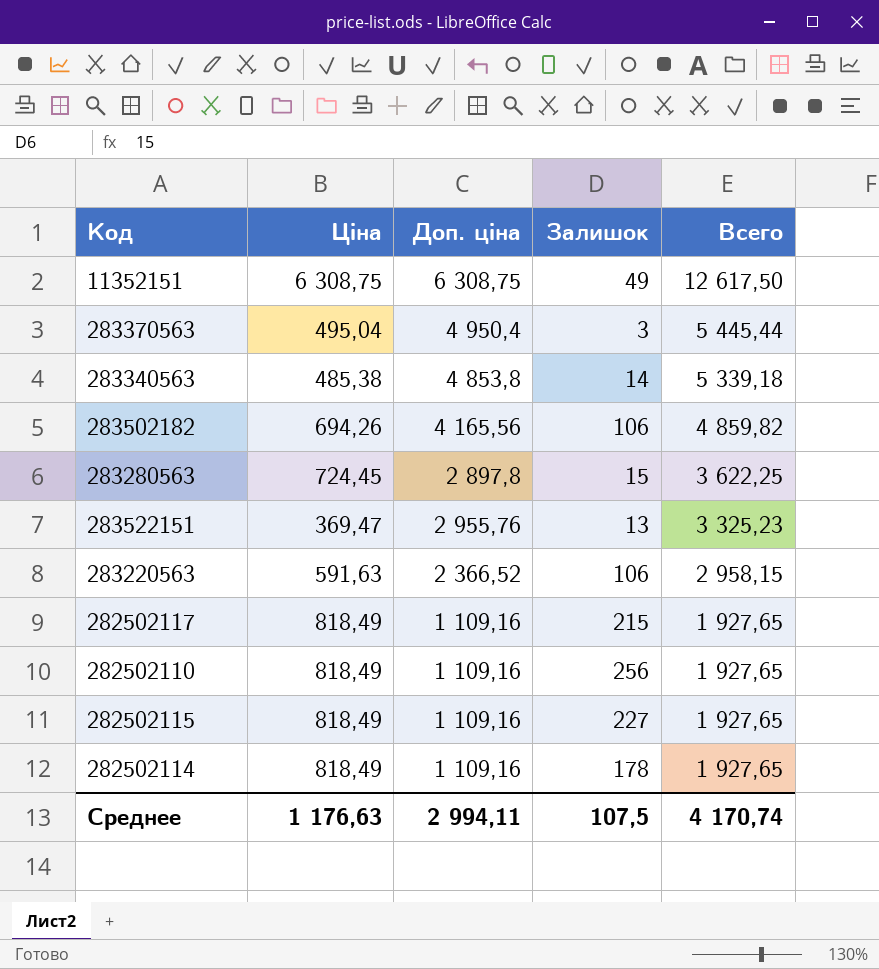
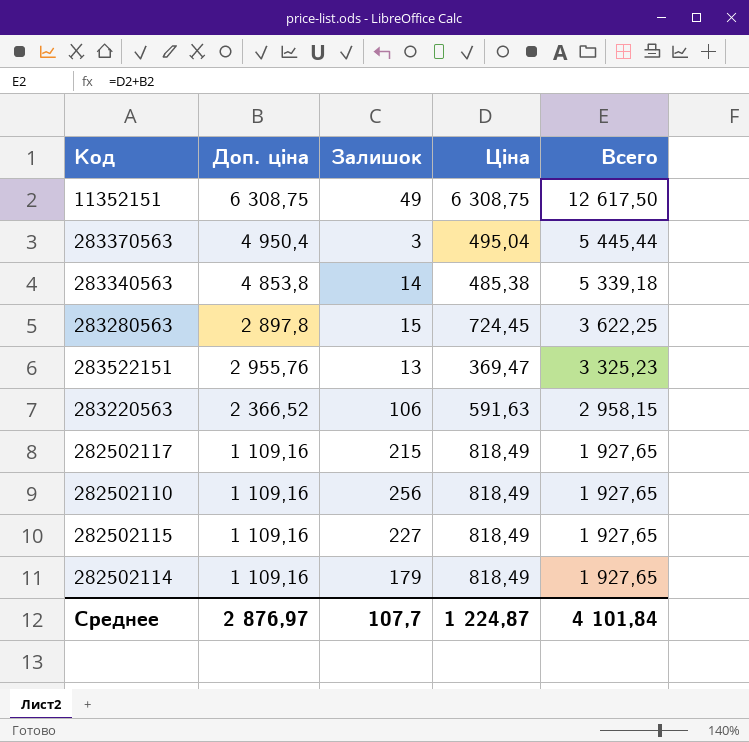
column Ціна | position: 2 -> 4
row 283502182: 694,26 | 4 165,56 | 106 | 4 859,82 -> none
282502114 | Залишок: 178 -> 179
Среднее | Доп. ціна: 2 994,11 -> 2 876,97
Среднее | Залишок: 107,5 -> 107,7
Среднее | Ціна: 1 176,63 -> 1 224,87
Среднее | Всего: 4 170,74 -> 4 101,84

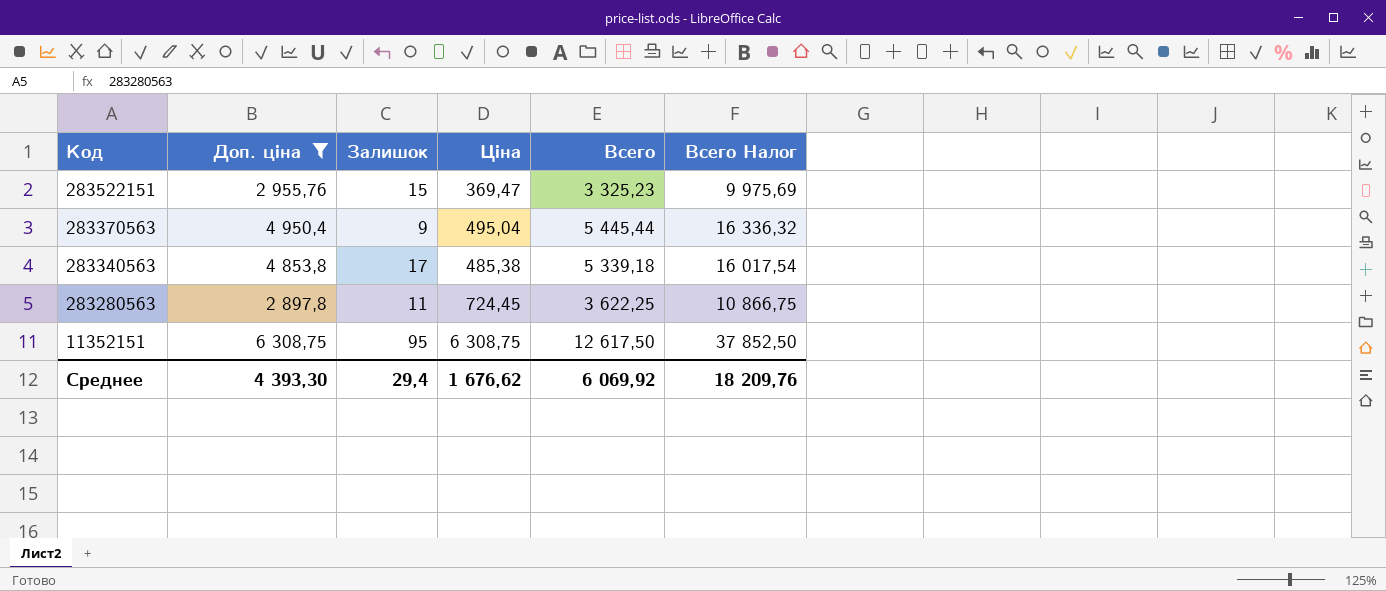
filter: none -> Доп. ціна >= 2 897,8
row order: Всего descending -> Код descending
column Всего Налог | formula: none -> [Всего] * 3
283522151 | Залишок: 13 -> 15
283370563 | Залишок: 3 -> 9
283340563 | Залишок: 14 -> 17
283280563 | Залишок: 15 -> 11
11352151 | Залишок: 49 -> 95
Среднее | Доп. ціна: 2 876,97 -> 4 393,30
Среднее | Залишок: 107,7 -> 29,4
Среднее | Ціна: 1 224,87 -> 1 676,62
Среднее | Всего: 4 101,84 -> 6 069,92

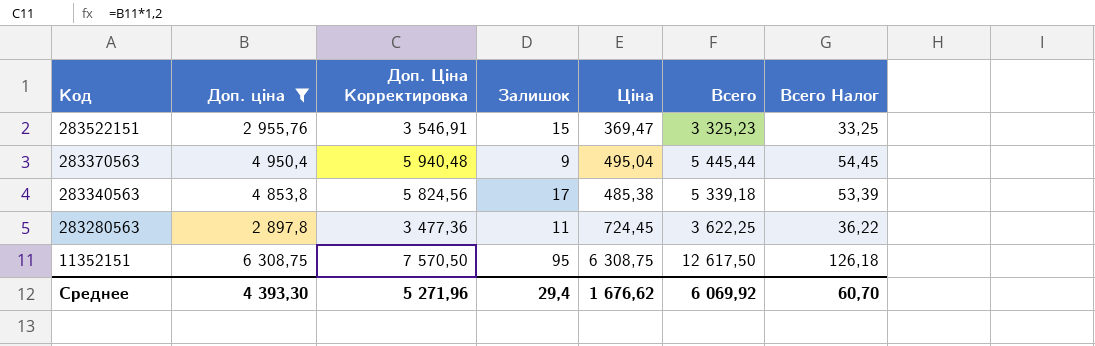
column Доп. Ціна Корректировка | formula: none -> [Доп. ціна] * 1,2
column Всего Налог | formula: [Всего] * 3 -> [Всего] * 0,01
Среднее | Всего Налог: 18 209,76 -> 60,70

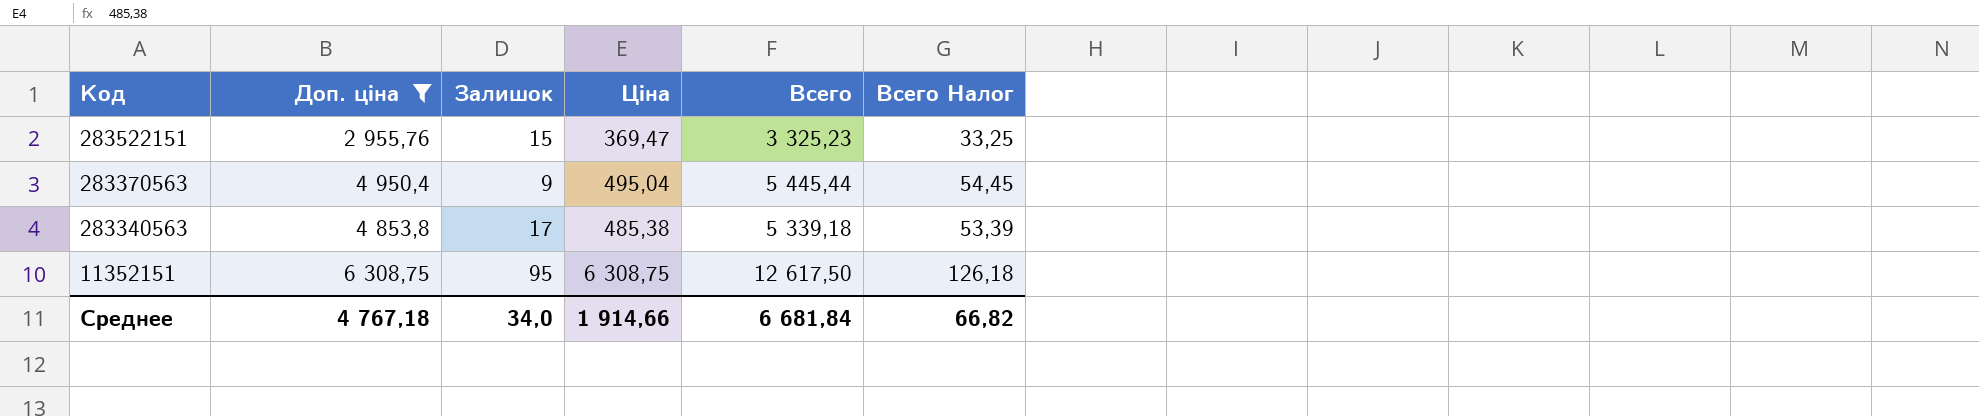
column Доп. Ціна Корректировка | formula: [Доп. ціна] * 1,2 -> none
row 283280563: 2 897,8 | 3 477,36 | 11 | 724,45 | 3 622,25 | 36,22 -> none
Среднее | Доп. ціна: 4 393,30 -> 4 767,18
Среднее | Залишок: 29,4 -> 34,0
Среднее | Ціна: 1 676,62 -> 1 914,66
Среднее | Всего: 6 069,92 -> 6 681,84
Среднее | Всего Налог: 60,70 -> 66,82

